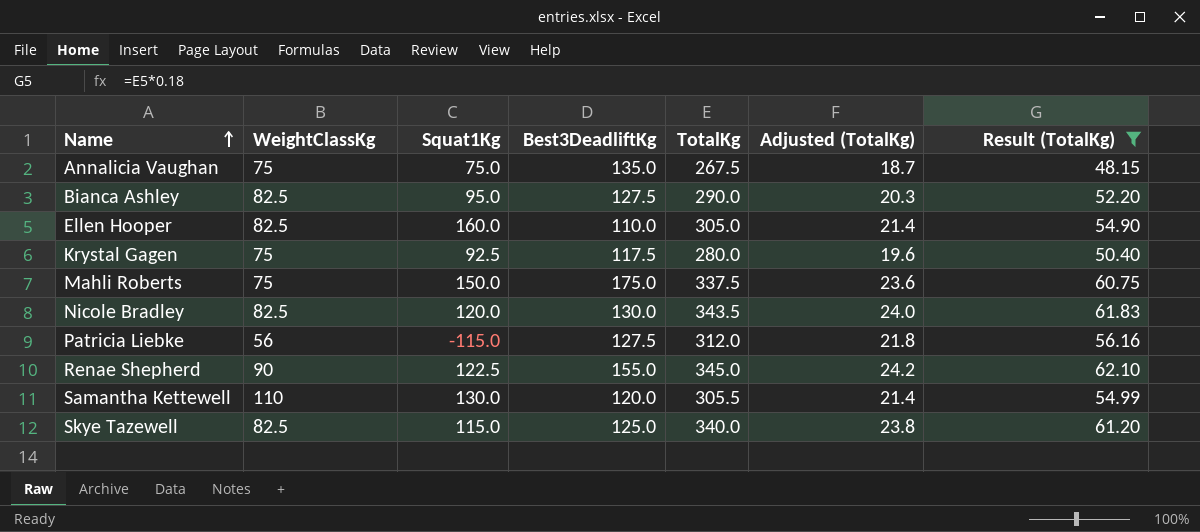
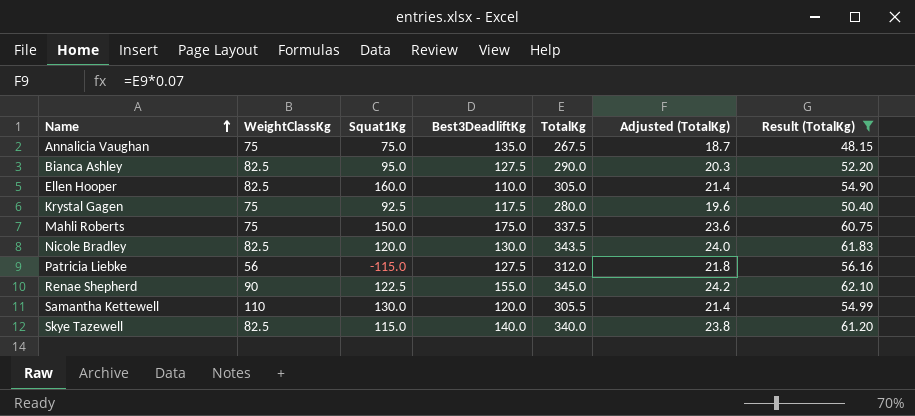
Skye Tazewell | Best3DeadliftKg: 125.0 -> 140.0

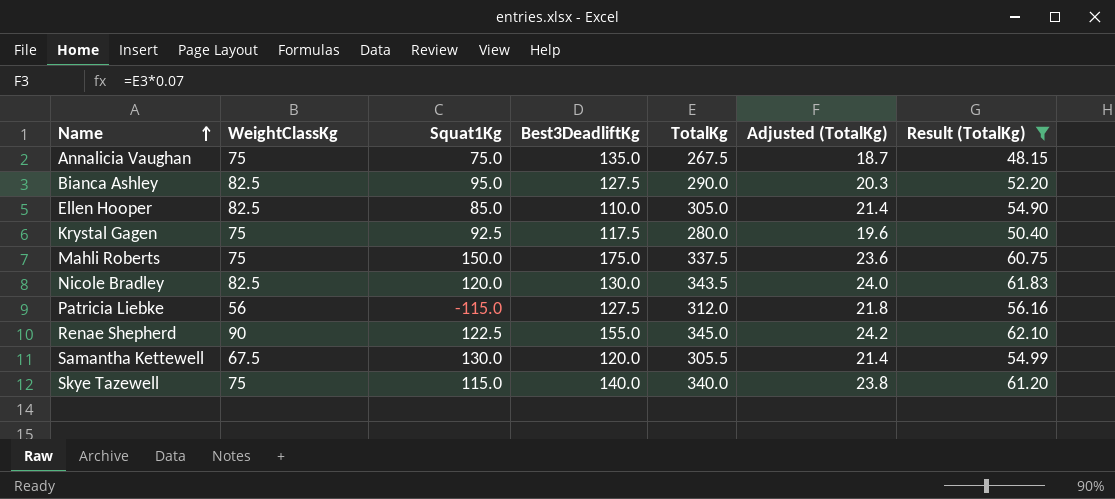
Ellen Hooper | Squat1Kg: 160.0 -> 85.0
Samantha Kettewell | WeightClassKg: 110 -> 67.5
Skye Tazewell | WeightClassKg: 82.5 -> 75

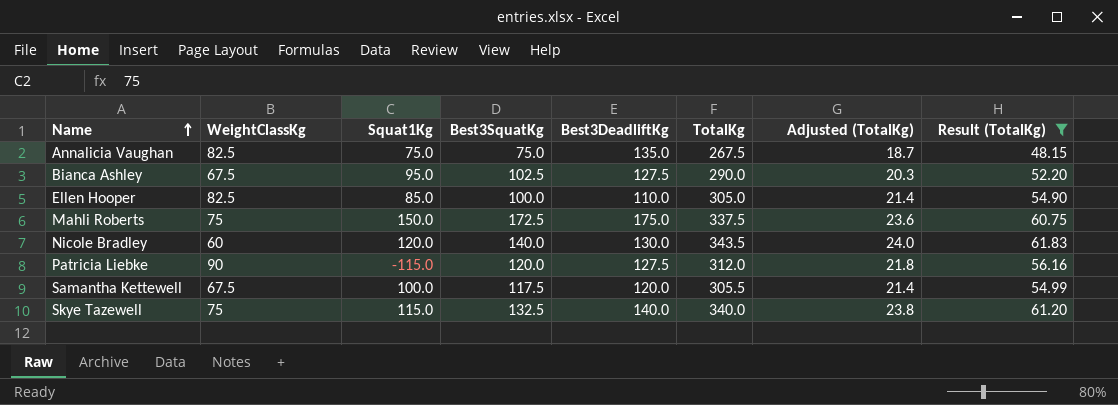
column Best3SquatKg | position: none -> 4
row Krystal Gagen: 75 | 92.5 | 117.5 | 280.0 | 19.6 | 50.40 -> none
row Renae Shepherd: 90 | 122.5 | 155.0 | 345.0 | 24.2 | 62.10 -> none
Annalicia Vaughan | WeightClassKg: 75 -> 82.5
Bianca Ashley | WeightClassKg: 82.5 -> 67.5
Nicole Bradley | WeightClassKg: 82.5 -> 60
Patricia Liebke | WeightClassKg: 56 -> 90
Samantha Kettewell | Squat1Kg: 130.0 -> 100.0

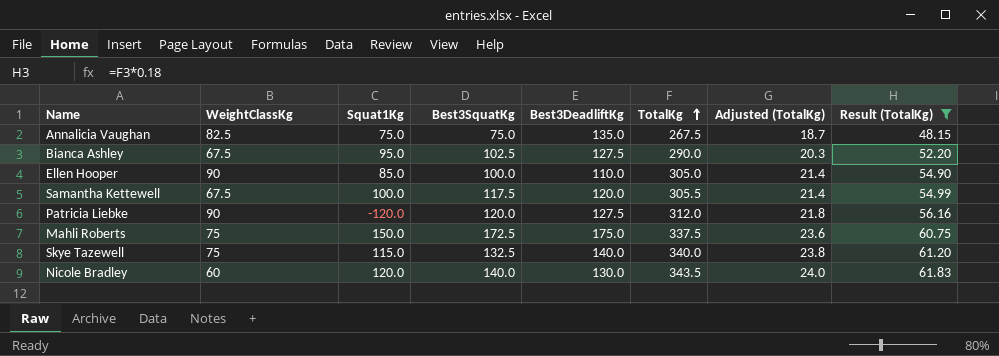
row order: Name ascending -> TotalKg ascending
Ellen Hooper | WeightClassKg: 82.5 -> 90
Patricia Liebke | Squat1Kg: -115.0 -> -120.0

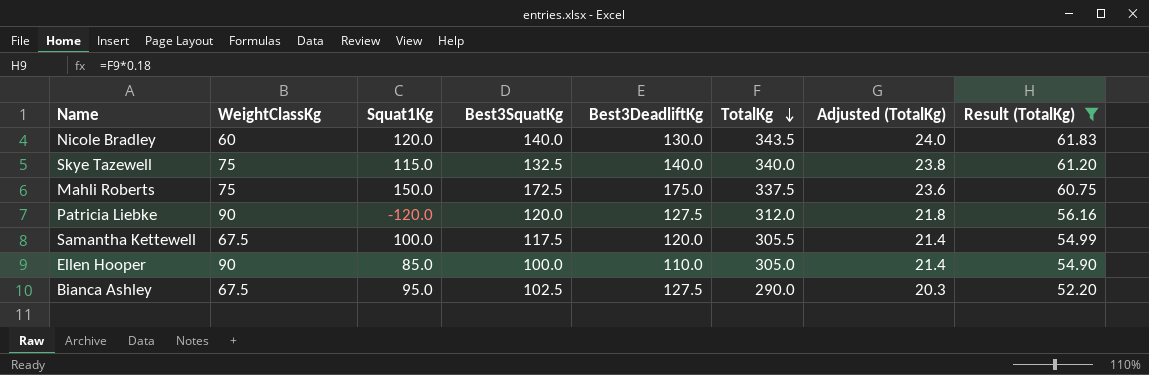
row order: TotalKg ascending -> TotalKg descending
row Annalicia Vaughan: 82.5 | 75.0 | 75.0 | 135.0 | 267.5 | 18.7 | 48.15 -> none

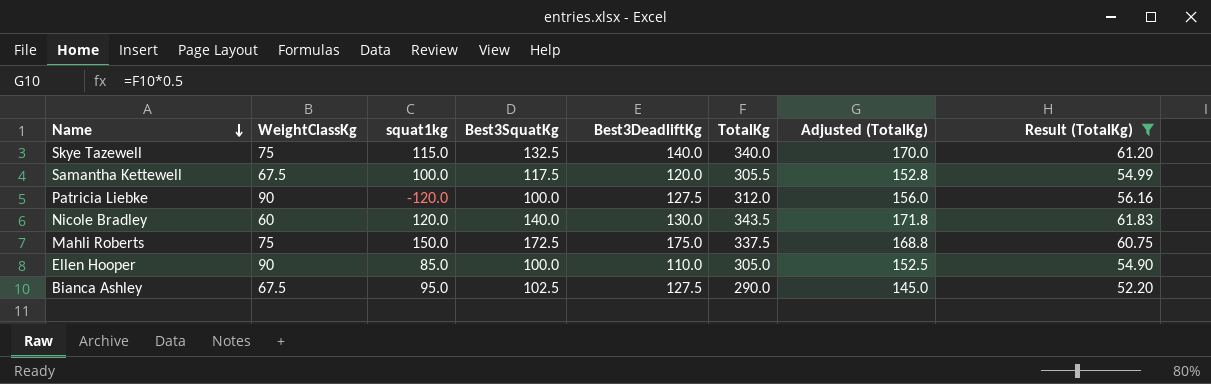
row order: TotalKg descending -> Name descending
column name: Squat1Kg -> squat1kg
column Adjusted (TotalKg) | formula: [TotalKg] * 0.07 -> [TotalKg] * 0.5
Patricia Liebke | Best3SquatKg: 120.0 -> 100.0

